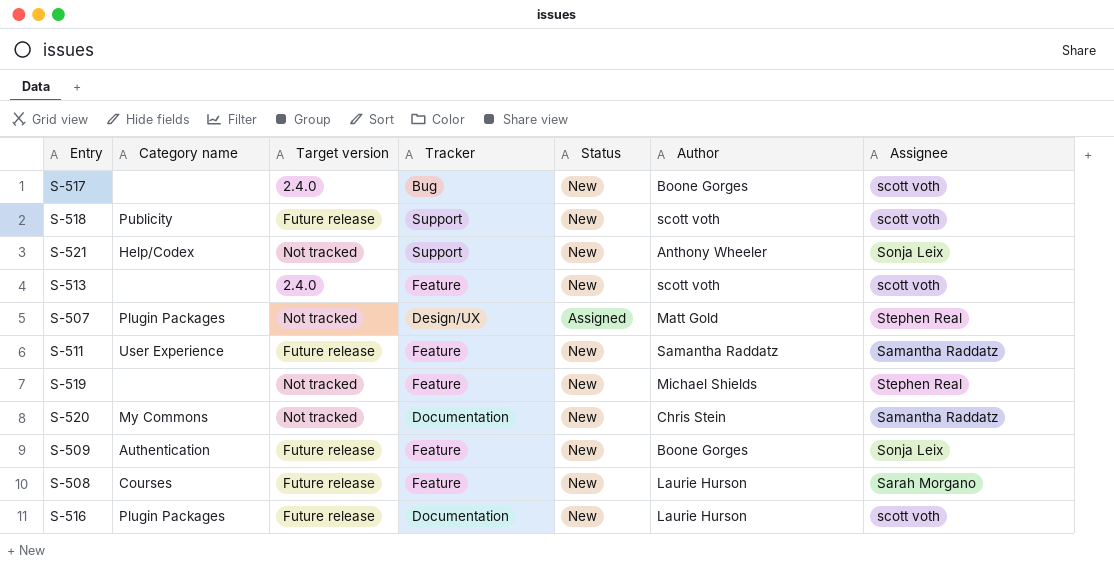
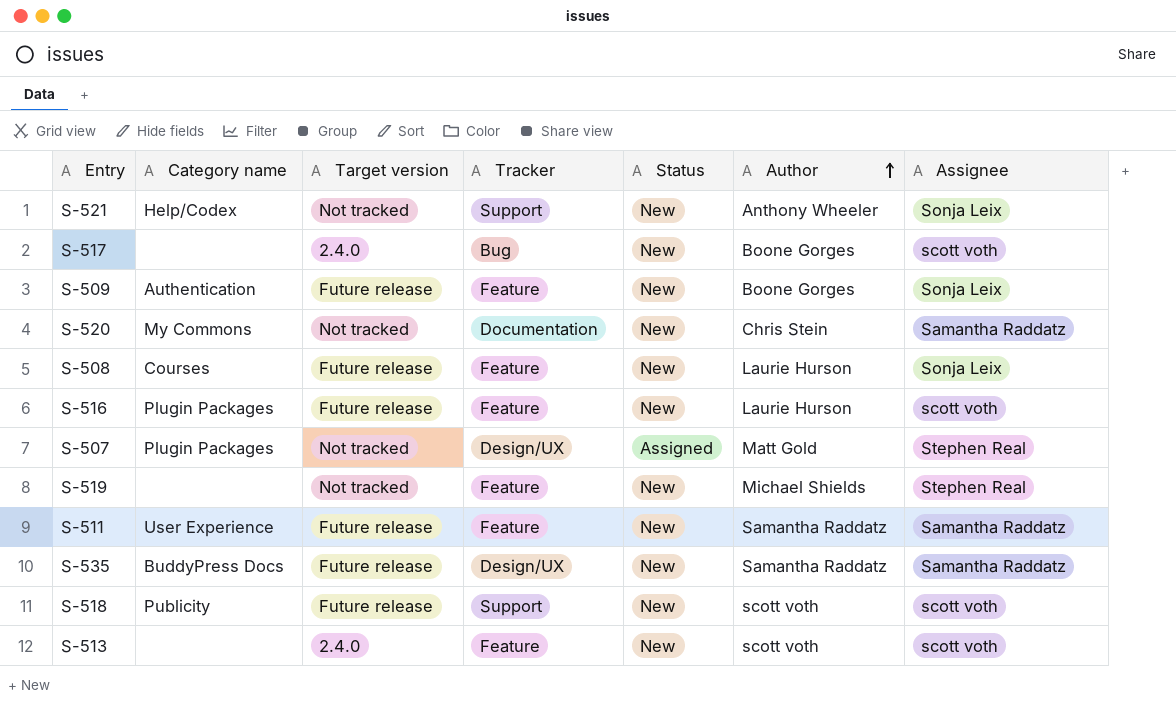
row order: none -> Author ascending
S-508 | Assignee: Sarah Morgano -> Sonja Leix
S-516 | Tracker: Documentation -> Feature
row S-535: none -> BuddyPress Docs | Future release | Design/UX | New | Samantha Raddatz | Samantha Raddatz

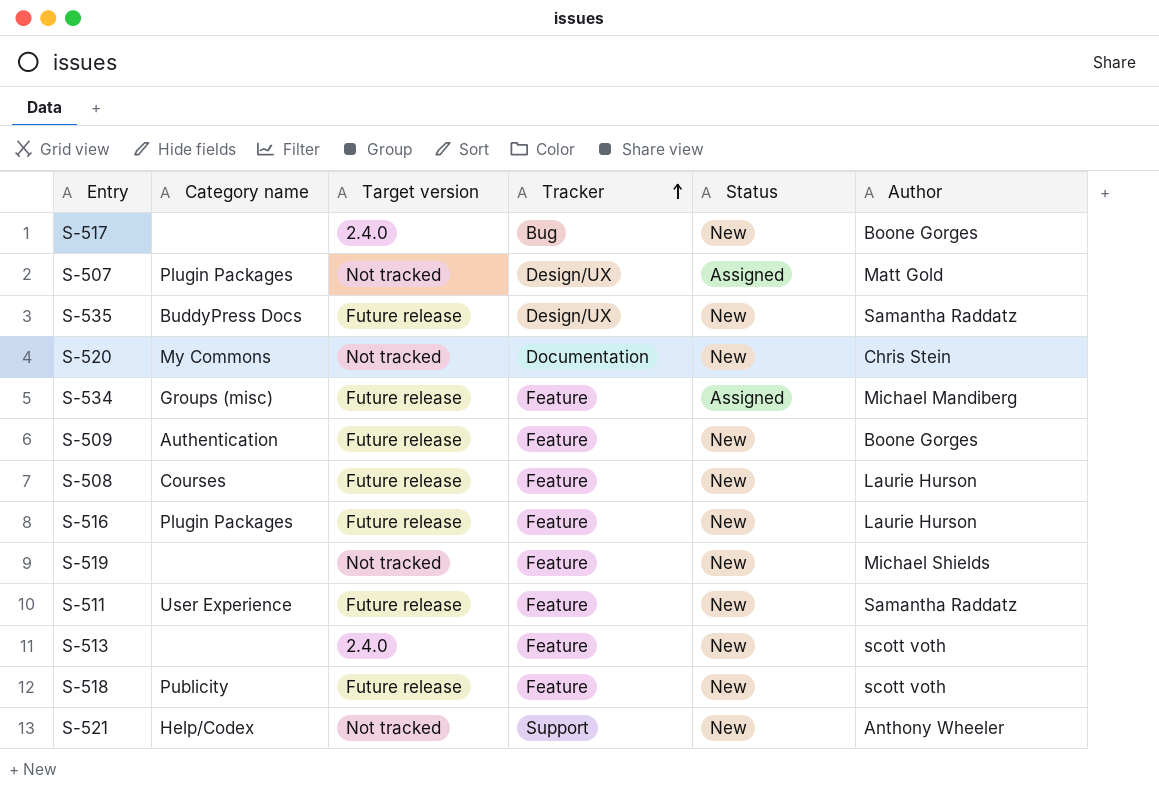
row order: Author ascending -> Tracker ascending
column Assignee | position: 7 -> none
row S-534: none -> Groups (misc) | Future release | Feature | Assigned | Michael Mandiberg
S-518 | Tracker: Support -> Feature

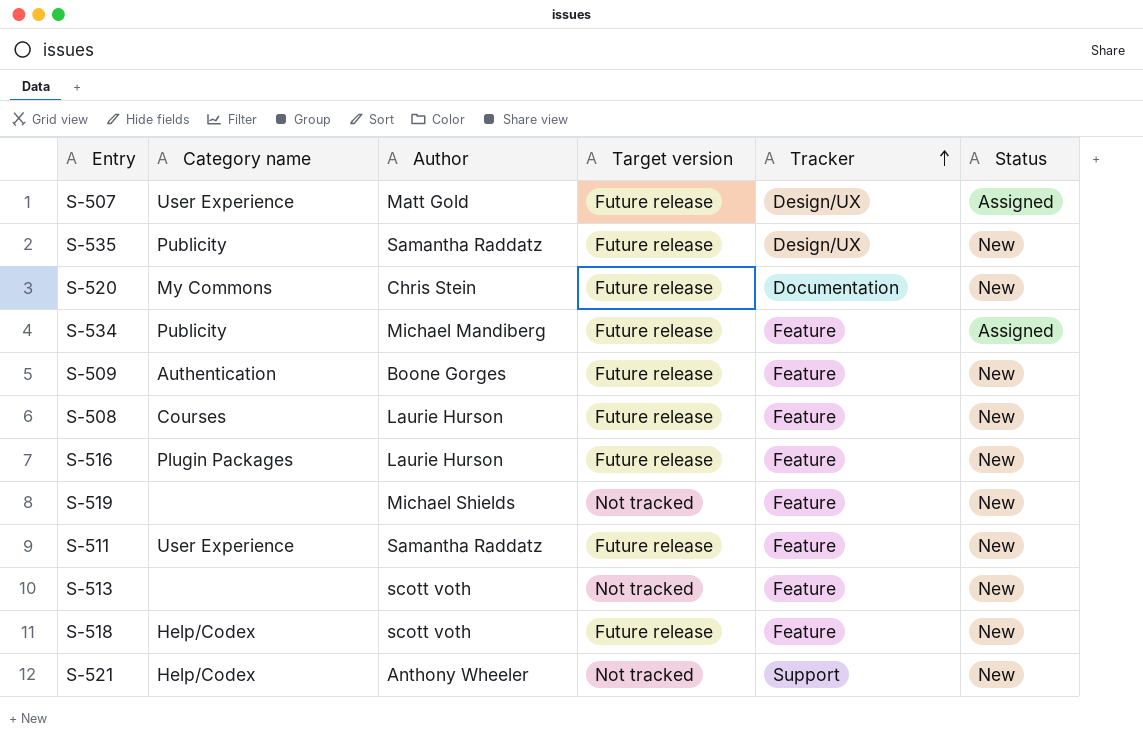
column Author | position: 6 -> 3
row S-517: none | 2.4.0 | Bug | New | Boone Gorges -> none
S-507 | Category name: Plugin Packages -> User Experience
S-507 | Target version: Not tracked -> Future release
S-535 | Category name: BuddyPress Docs -> Publicity
S-520 | Target version: Not tracked -> Future release
S-534 | Category name: Groups (misc) -> Publicity
S-513 | Target version: 2.4.0 -> Not tracked
S-518 | Category name: Publicity -> Help/Codex

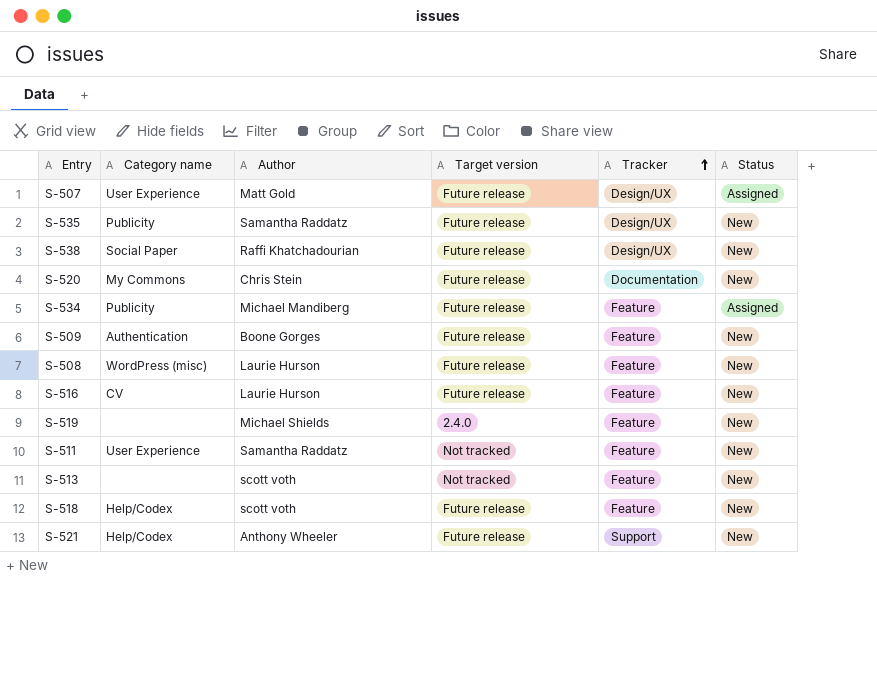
row S-538: none -> Social Paper | Raffi Khatchadourian | Future release | Design/UX | New
S-508 | Category name: Courses -> WordPress (misc)
S-516 | Category name: Plugin Packages -> CV
S-519 | Target version: Not tracked -> 2.4.0
S-511 | Target version: Future release -> Not tracked
S-521 | Target version: Not tracked -> Future release

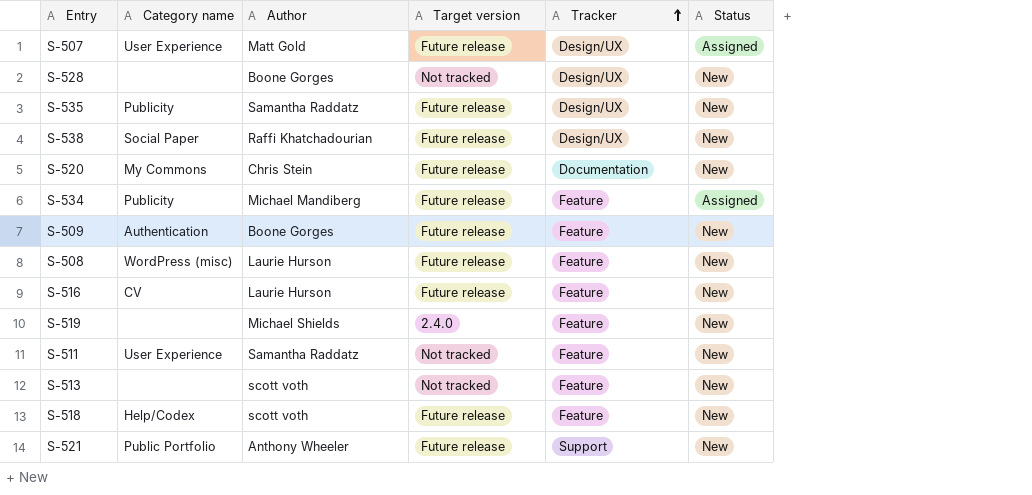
row S-528: none -> none | Boone Gorges | Not tracked | Design/UX | New
S-521 | Category name: Help/Codex -> Public Portfolio

